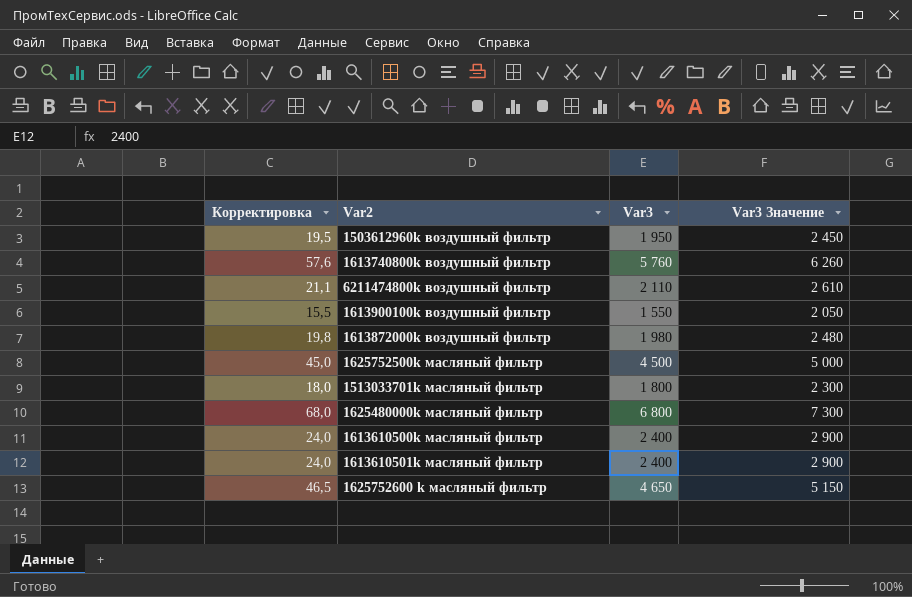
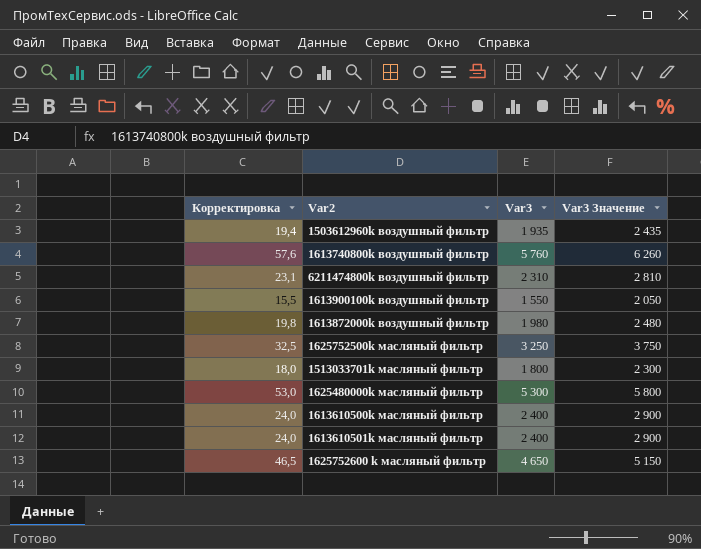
1503612960k воздушный фильтр | Корректировка: 19,5 -> 19,4
1503612960k воздушный фильтр | Var3: 1 950 -> 1 935
1503612960k воздушный фильтр | Var3 Значение: 2 450 -> 2 435
6211474800k воздушный фильтр | Корректировка: 21,1 -> 23,1
6211474800k воздушный фильтр | Var3: 2 110 -> 2 310
6211474800k воздушный фильтр | Var3 Значение: 2 610 -> 2 810
1625752500k масляный фильтр | Корректировка: 45,0 -> 32,5
1625752500k масляный фильтр | Var3: 4 500 -> 3 250
1625752500k масляный фильтр | Var3 Значение: 5 000 -> 3 750
1625480000k масляный фильтр | Корректировка: 68,0 -> 53,0
1625480000k масляный фильтр | Var3: 6 800 -> 5 300
1625480000k масляный фильтр | Var3 Значение: 7 300 -> 5 800

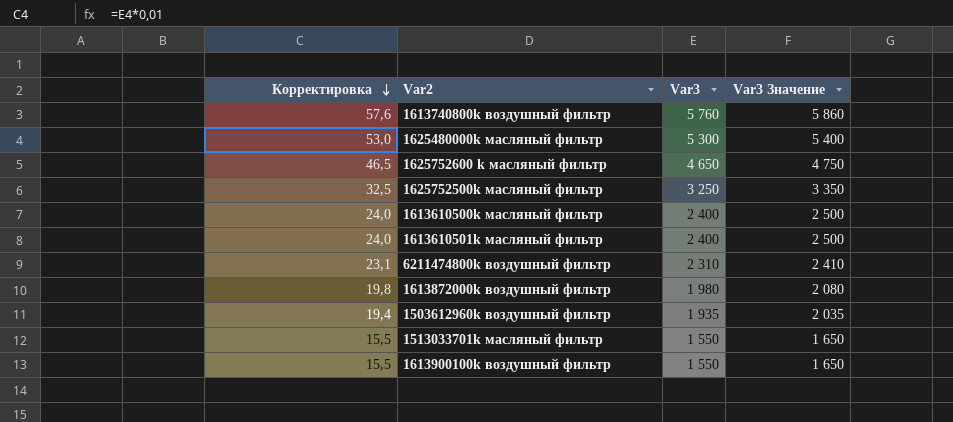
row order: none -> Корректировка descending
column Var3 Значение | formula: [Var3] + 500 -> [Var3] + 100
1513033701k масляный фильтр | Корректировка: 18,0 -> 15,5
1513033701k масляный фильтр | Var3: 1 800 -> 1 550

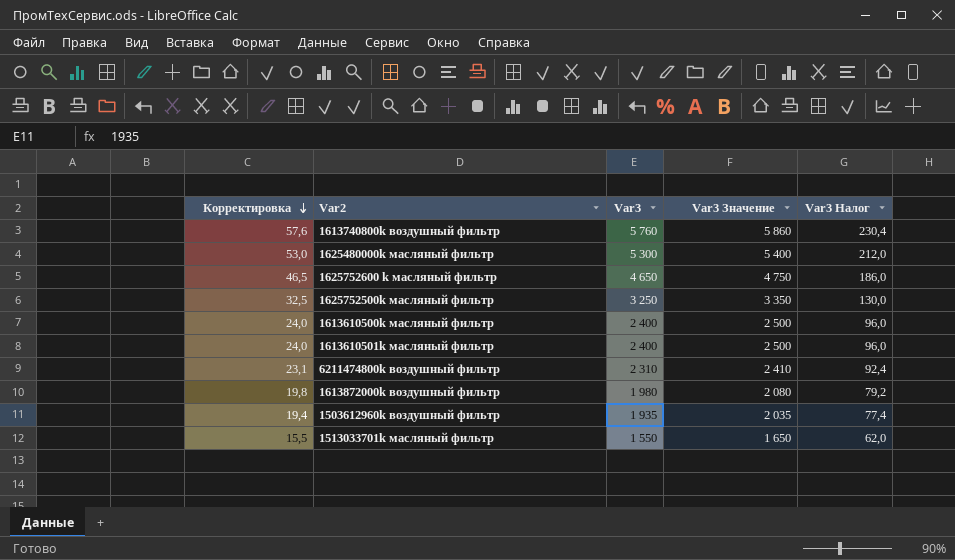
column Var3 Налог | formula: none -> [Var3] * 0,04
row 1613900100k воздушный фильтр: 15,5 | 1 550 | 1 650 -> none

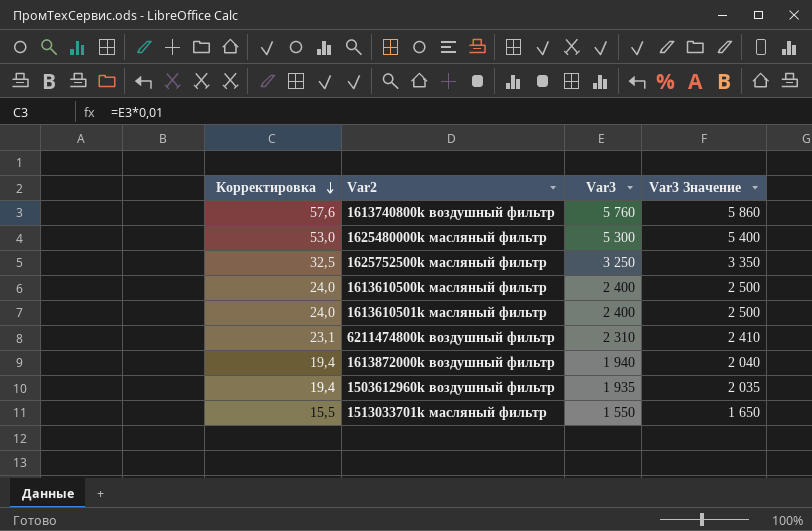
column Var3 Налог | formula: [Var3] * 0,04 -> none
row 1625752600 k масляный фильтр: 46,5 | 4 650 | 4 750 | 186,0 -> none
1613872000k воздушный фильтр | Корректировка: 19,8 -> 19,4
1613872000k воздушный фильтр | Var3: 1 980 -> 1 940
1613872000k воздушный фильтр | Var3 Значение: 2 080 -> 2 040

